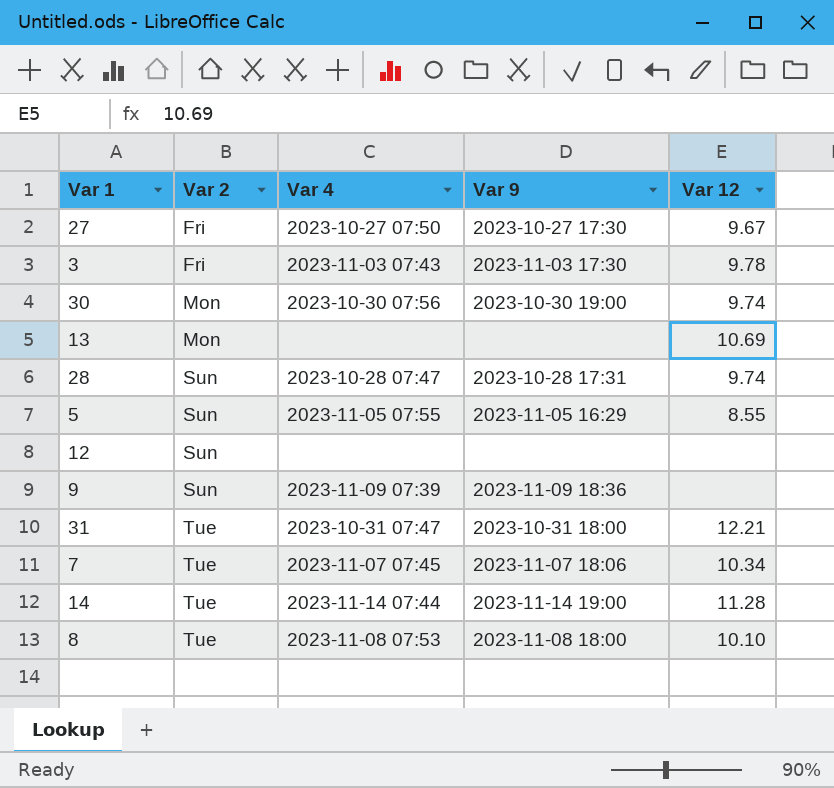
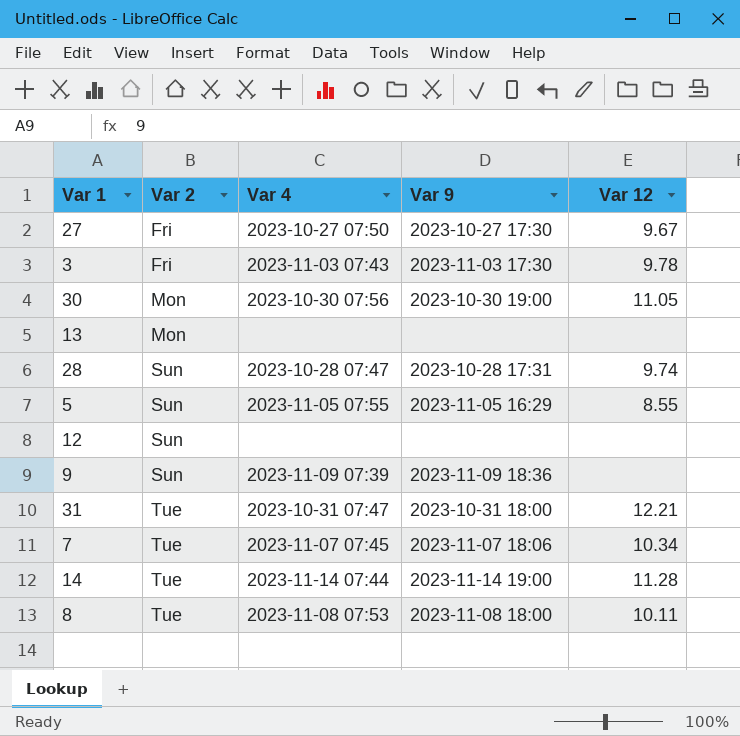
30 | Var 12: 9.74 -> 11.05
13 | Var 12: 10.69 -> none
8 | Var 12: 10.10 -> 10.11

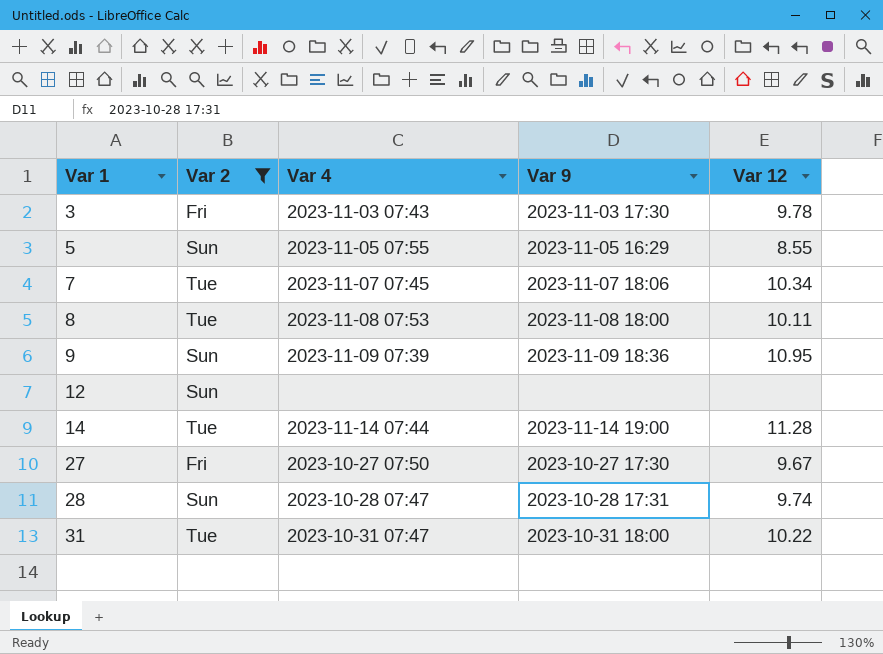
filter: none -> Var 2 != Mon
row order: Var 2 ascending -> Var 1 ascending
9 | Var 12: none -> 10.95
31 | Var 12: 12.21 -> 10.22

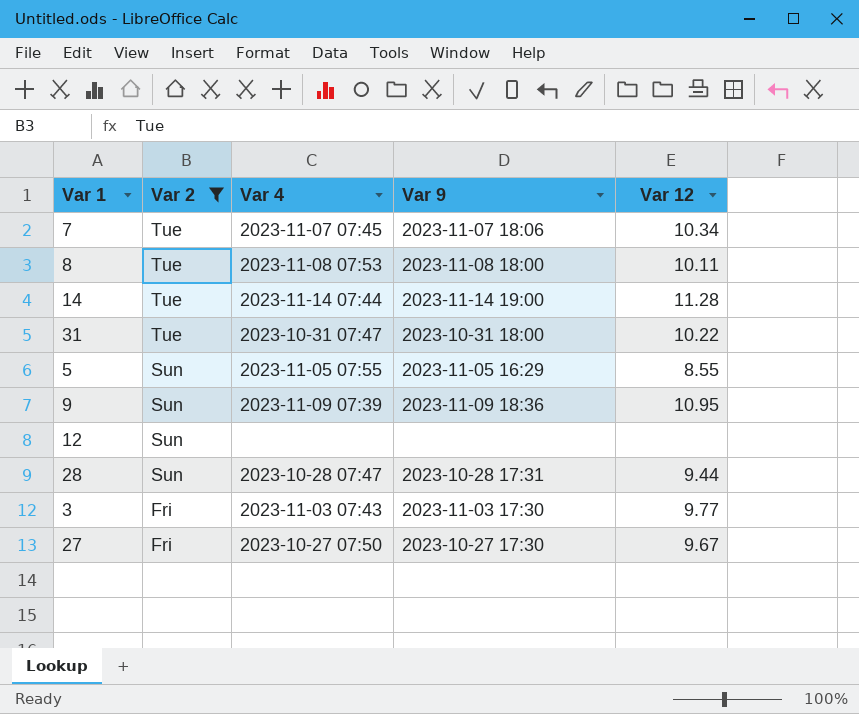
row order: Var 1 ascending -> Var 2 descending
28 | Var 12: 9.74 -> 9.44
3 | Var 12: 9.78 -> 9.77

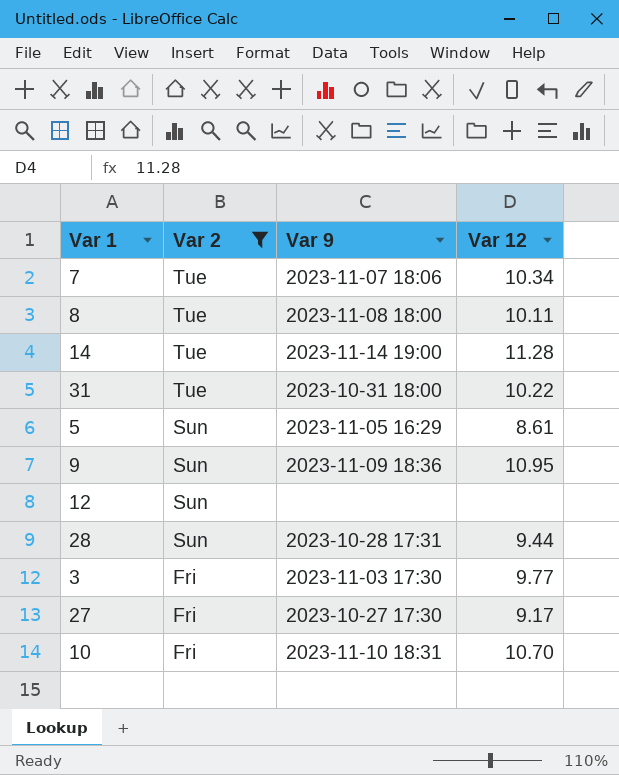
column Var 4 | position: 3 -> none
5 | Var 12: 8.55 -> 8.61
27 | Var 12: 9.67 -> 9.17
row 10: none -> Fri | 2023-11-10 18:31 | 10.70

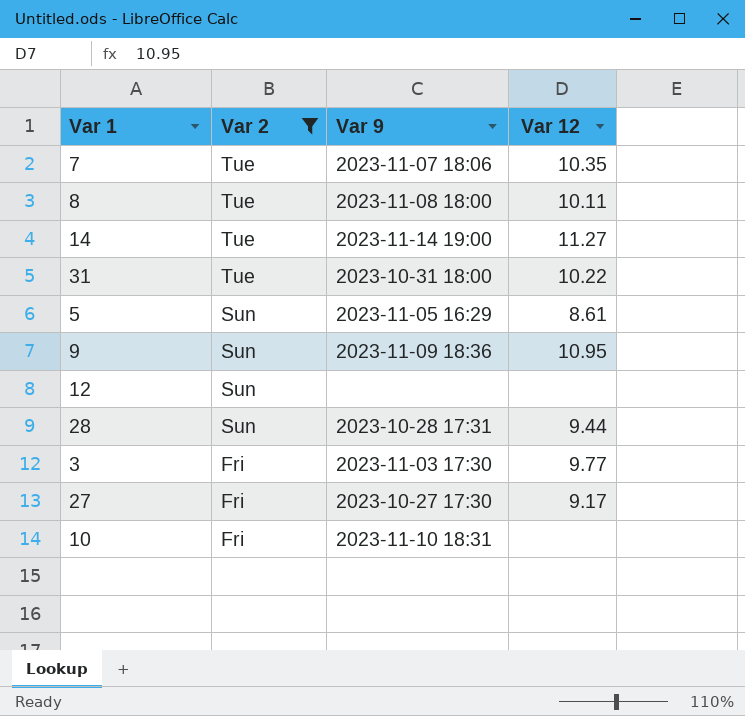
7 | Var 12: 10.34 -> 10.35
14 | Var 12: 11.28 -> 11.27
10 | Var 12: 10.70 -> none

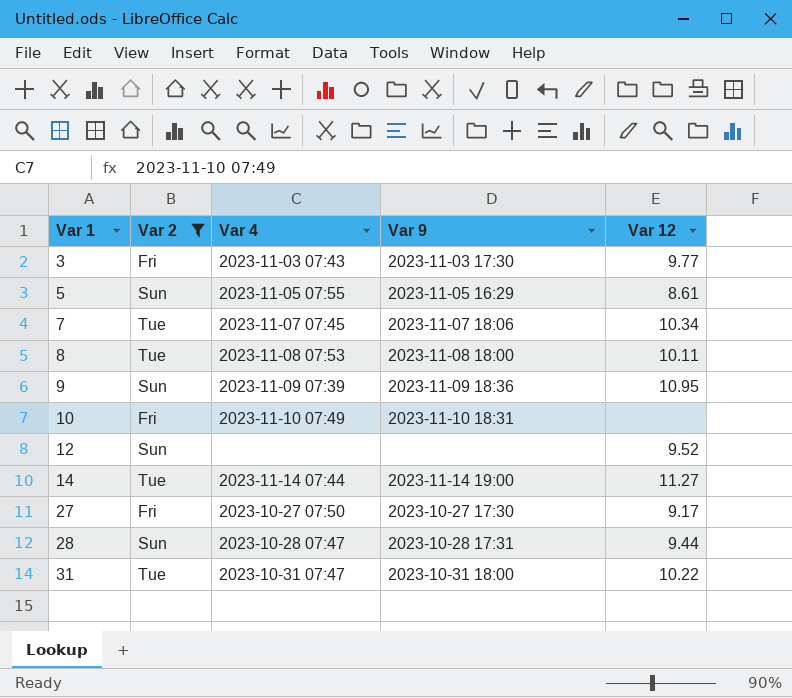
row order: Var 2 descending -> Var 1 ascending
column Var 4 | position: none -> 3
7 | Var 12: 10.35 -> 10.34
12 | Var 12: none -> 9.52

